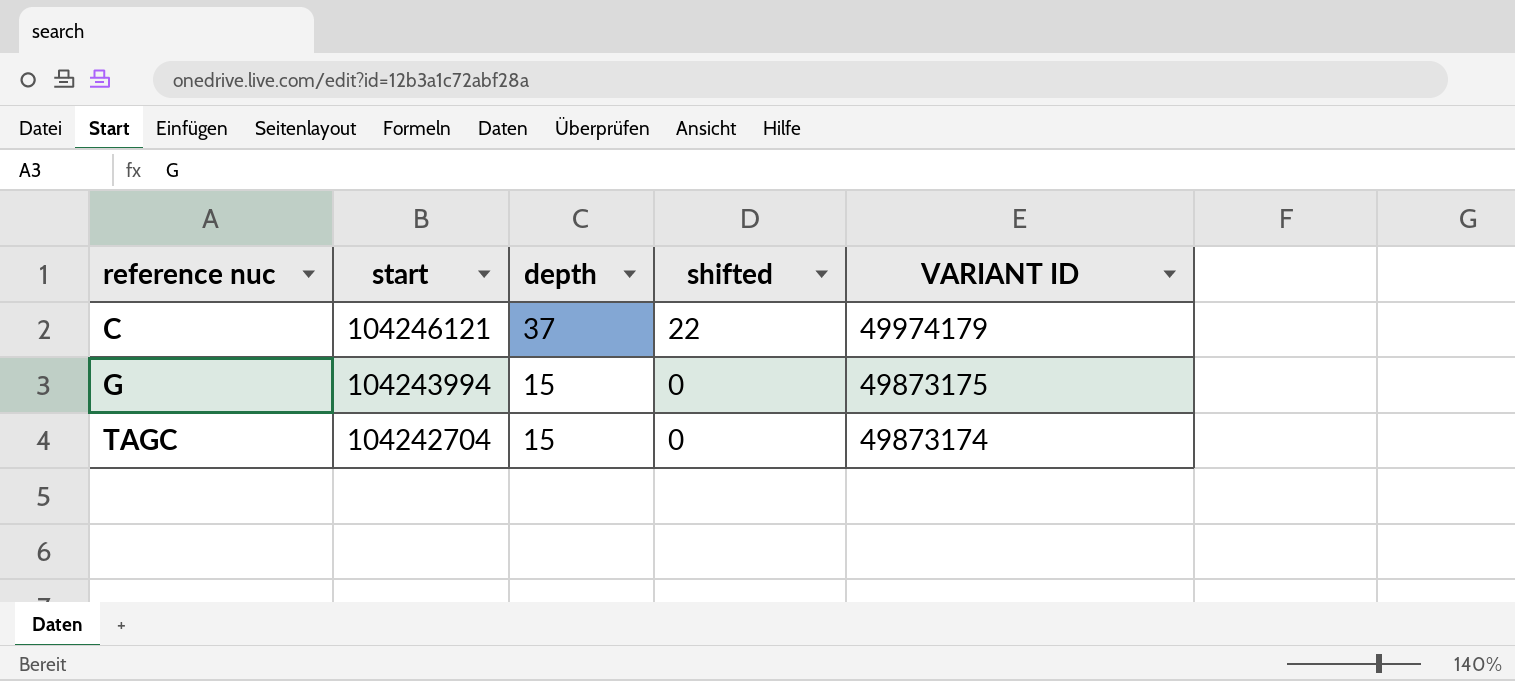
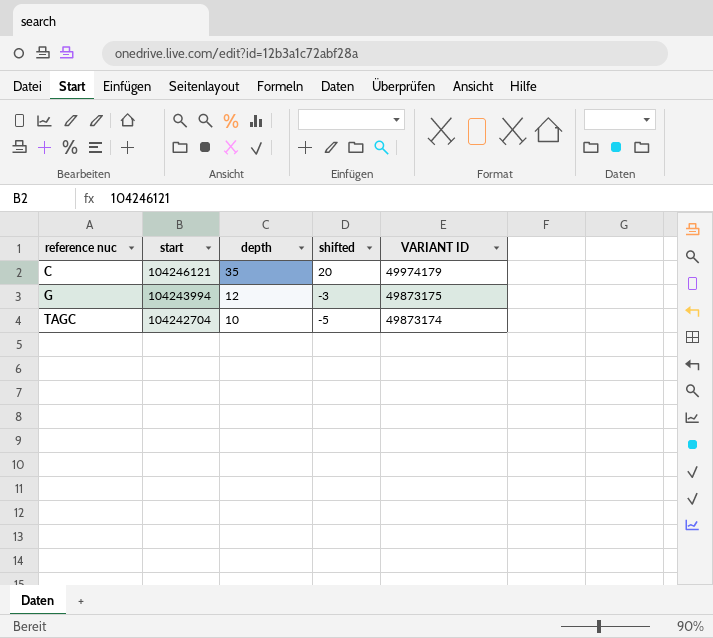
C | depth: 37 -> 35
C | shifted: 22 -> 20
G | depth: 15 -> 12
G | shifted: 0 -> -3
TAGC | depth: 15 -> 10
TAGC | shifted: 0 -> -5

